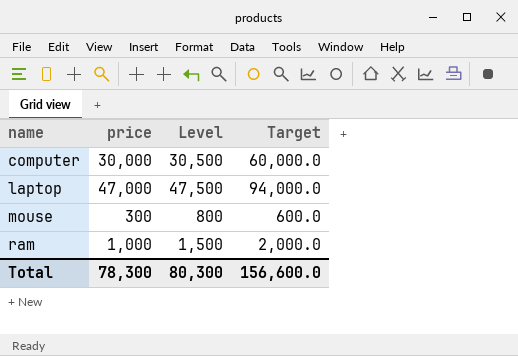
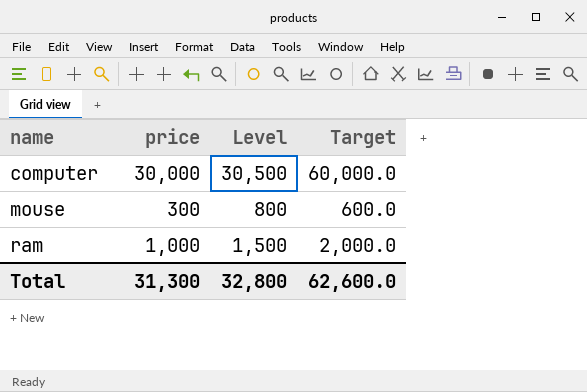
row laptop: 47,000 | 47,500 | 94,000.0 -> none
Total | price: 78,300 -> 31,300
Total | Level: 80,300 -> 32,800
Total | Target: 156,600.0 -> 62,600.0

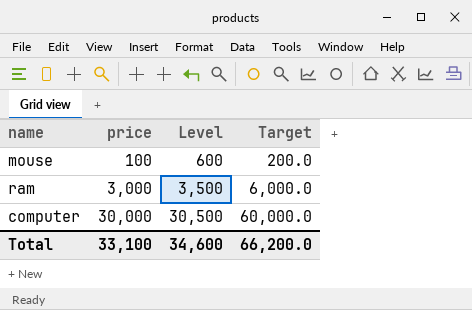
row order: name ascending -> price ascending
mouse | price: 300 -> 100
mouse | Level: 800 -> 600
mouse | Target: 600.0 -> 200.0
ram | price: 1,000 -> 3,000
ram | Level: 1,500 -> 3,500
ram | Target: 2,000.0 -> 6,000.0
Total | price: 31,300 -> 33,100
Total | Level: 32,800 -> 34,600
Total | Target: 62,600.0 -> 66,200.0

